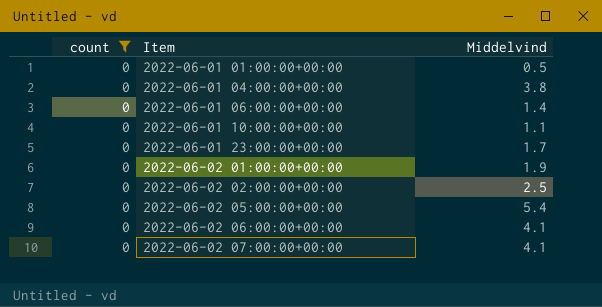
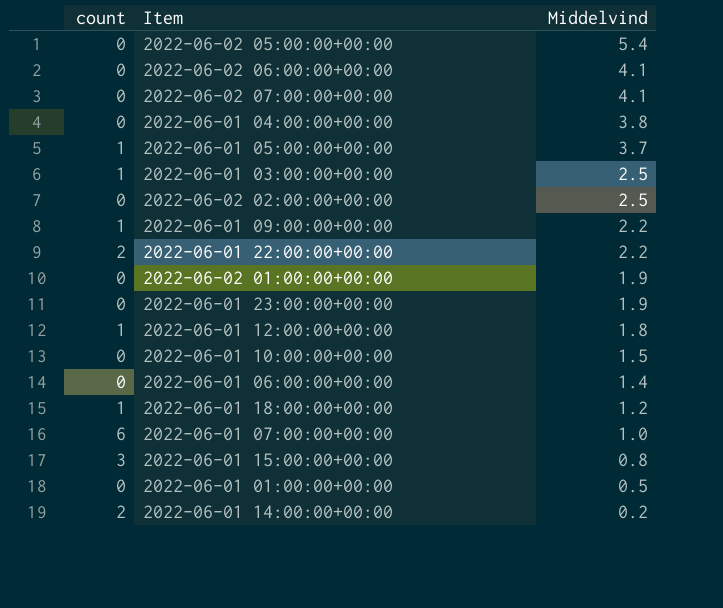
filter: count = 0 -> none
row order: Item ascending -> Middelvind descending
2022-06-01 23:00:00+00:00 | Middelvind: 1.7 -> 1.9
2022-06-01 10:00:00+00:00 | Middelvind: 1.1 -> 1.5

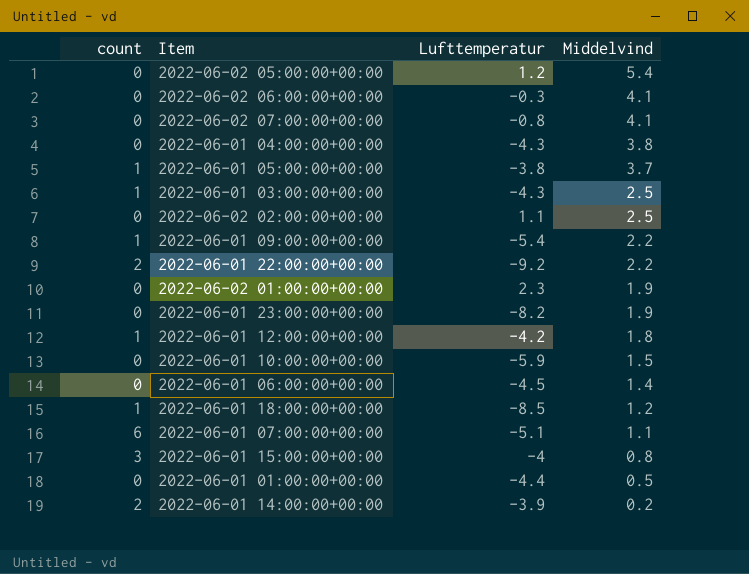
column Lufttemperatur | position: none -> 3
2022-06-01 07:00:00+00:00 | Middelvind: 1.0 -> 1.1

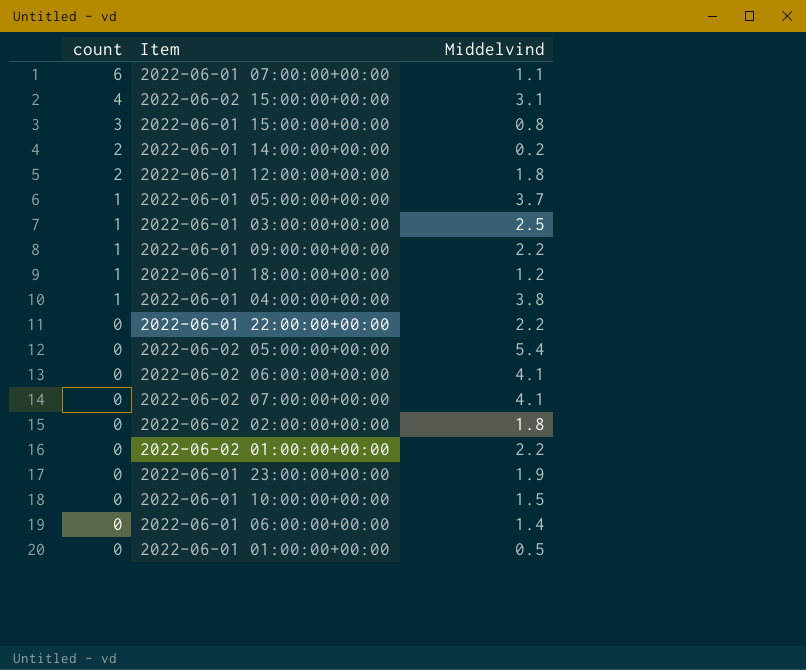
row order: Middelvind descending -> count descending
column Lufttemperatur | position: 3 -> none
row 2022-06-02 15:00:00+00:00: none -> 4 | 3.1
2022-06-01 12:00:00+00:00 | count: 1 -> 2
2022-06-01 04:00:00+00:00 | count: 0 -> 1
2022-06-01 22:00:00+00:00 | count: 2 -> 0
2022-06-02 02:00:00+00:00 | Middelvind: 2.5 -> 1.8
2022-06-02 01:00:00+00:00 | Middelvind: 1.9 -> 2.2

